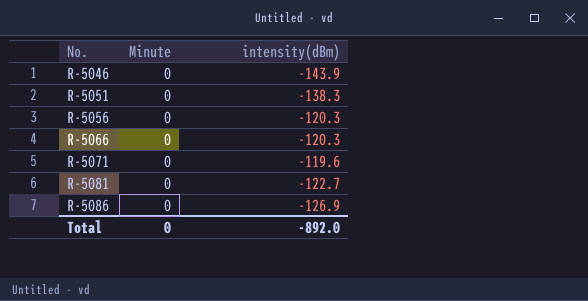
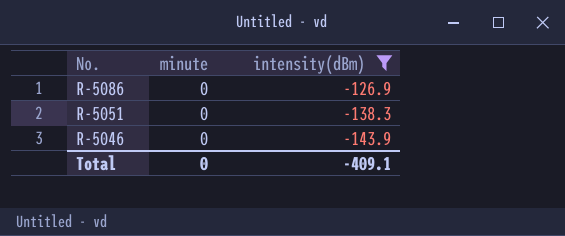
filter: none -> intensity(dBm) <= -126.9
row order: No. ascending -> No. descending
column name: Minute -> minute
Total | intensity(dBm): -892.0 -> -409.1

